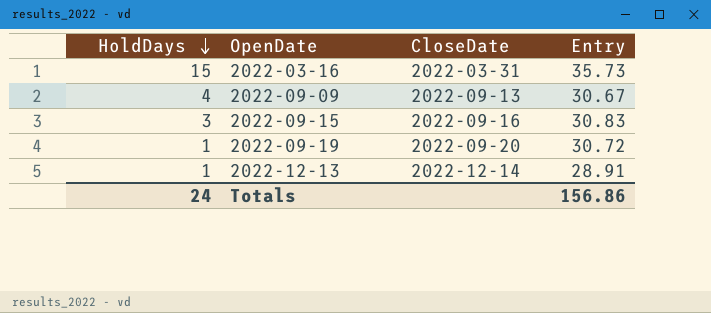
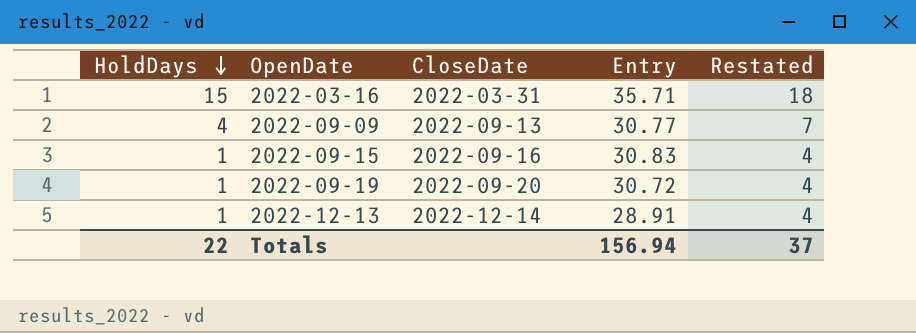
column Restated | formula: none -> [HoldDays] + 3
2022-03-16 | Entry: 35.73 -> 35.71
2022-09-09 | Entry: 30.67 -> 30.77
2022-09-15 | HoldDays: 3 -> 1
Totals | HoldDays: 24 -> 22
Totals | Entry: 156.86 -> 156.94

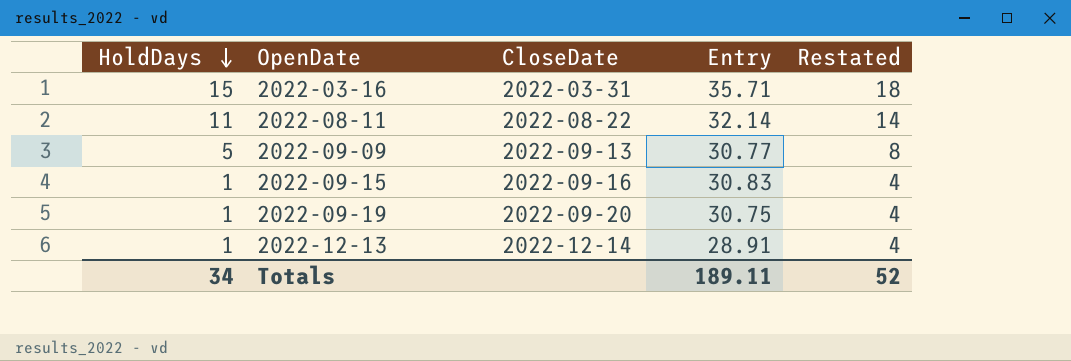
row 2022-08-11: none -> 11 | 2022-08-22 | 32.14 | 14
2022-09-09 | HoldDays: 4 -> 5
2022-09-09 | Restated: 7 -> 8
2022-09-19 | Entry: 30.72 -> 30.75
Totals | HoldDays: 22 -> 34
Totals | Entry: 156.94 -> 189.11
Totals | Restated: 37 -> 52

